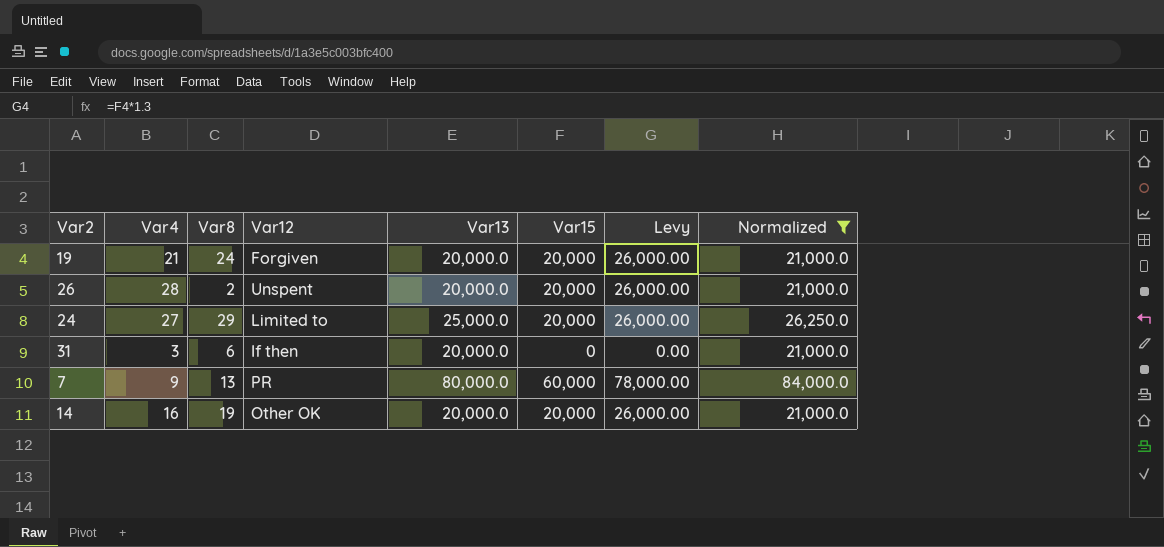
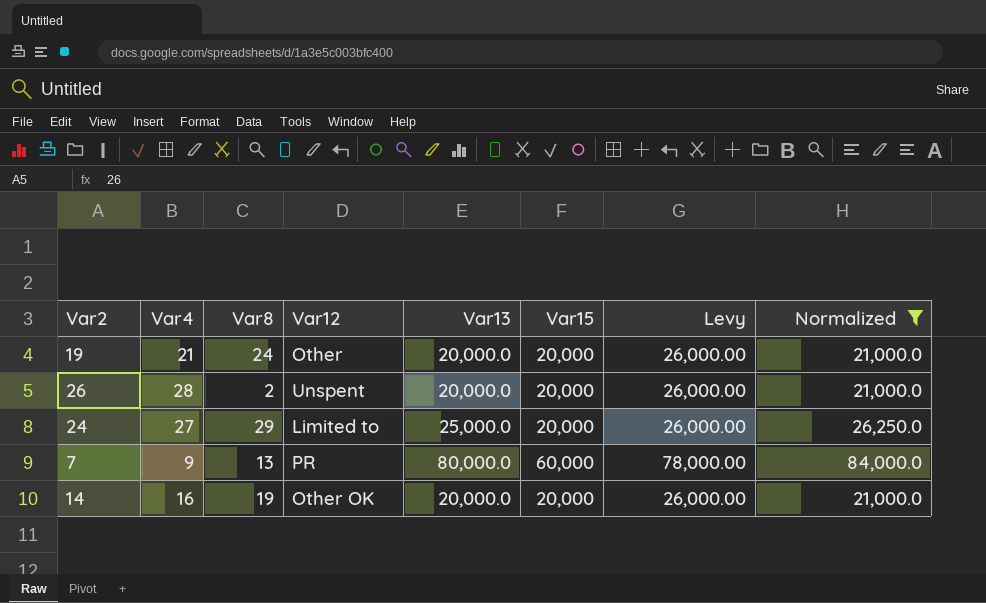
row 31: 3 | 6 | If then | 20,000.0 | 0 | 0.00 | 21,000.0 -> none
19 | Var12: Forgiven -> Other

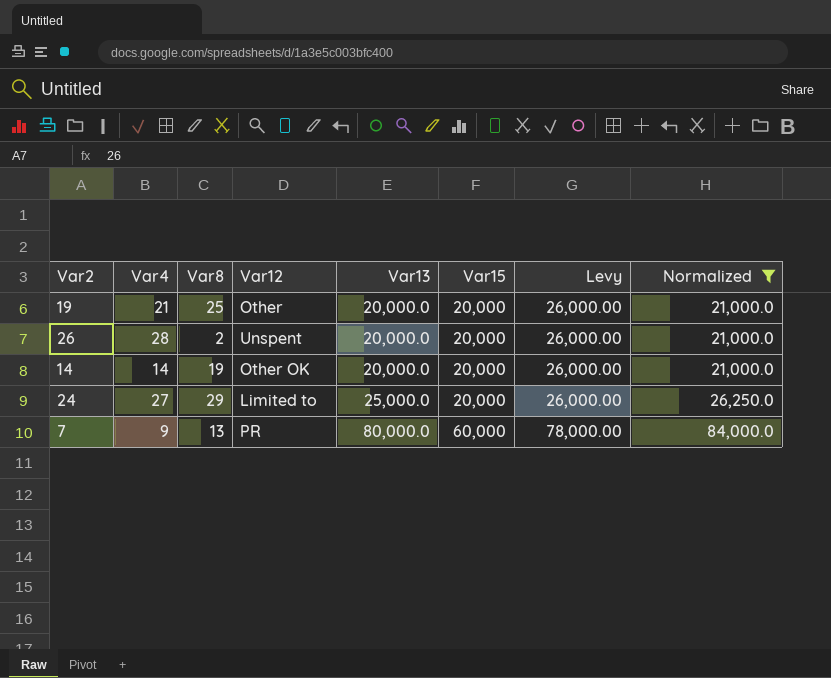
row order: none -> Var13 ascending
19 | Var8: 24 -> 25
14 | Var4: 16 -> 14

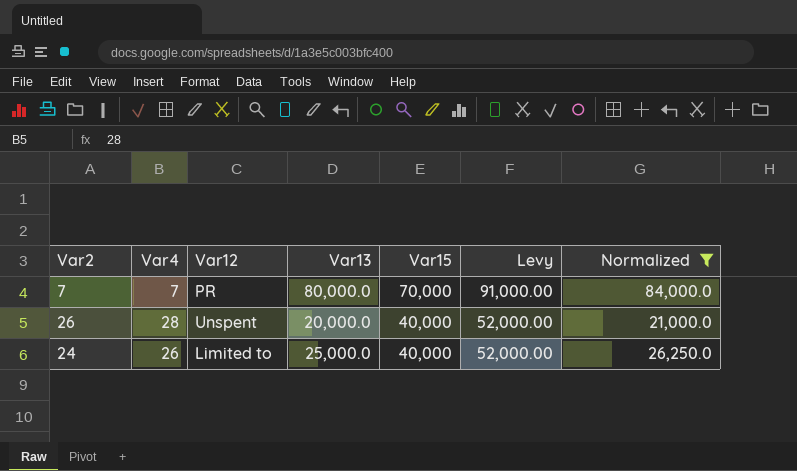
row order: Var13 ascending -> Var15 descending
column Var8 | position: 3 -> none
row 19: 21 | 25 | Other | 20,000.0 | 20,000 | 26,000.00 | 21,000.0 -> none
row 14: 14 | 19 | Other OK | 20,000.0 | 20,000 | 26,000.00 | 21,000.0 -> none
7 | Var4: 9 -> 7
7 | Var15: 60,000 -> 70,000
7 | Levy: 78,000.00 -> 91,000.00
26 | Var15: 20,000 -> 40,000
26 | Levy: 26,000.00 -> 52,000.00
24 | Var4: 27 -> 26
24 | Var15: 20,000 -> 40,000
24 | Levy: 26,000.00 -> 52,000.00

